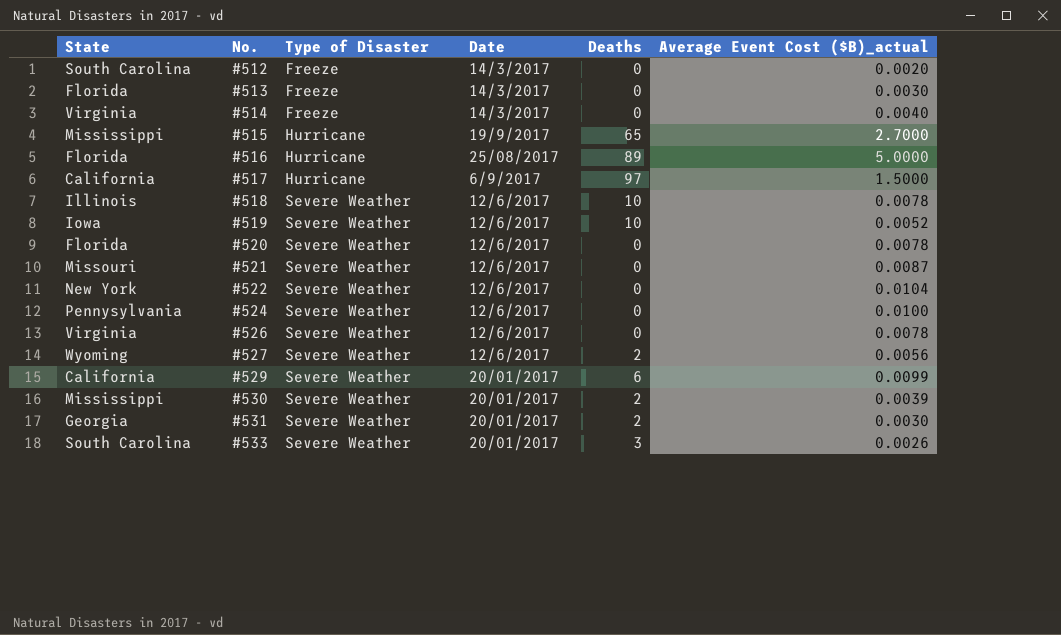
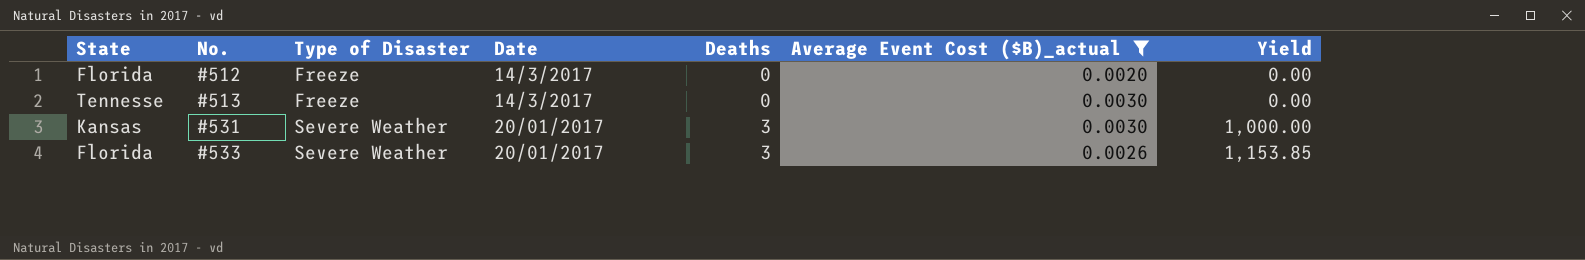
filter: none -> Average Event Cost ($B)_actual <= 0.0030
column Yield | formula: none -> [Deaths] / [Average Event Cost ($B)_actual]
#512 | State: South Carolina -> Florida
#513 | State: Florida -> Tennesse
#531 | State: Georgia -> Kansas
#531 | Deaths: 2 -> 3
#533 | State: South Carolina -> Florida

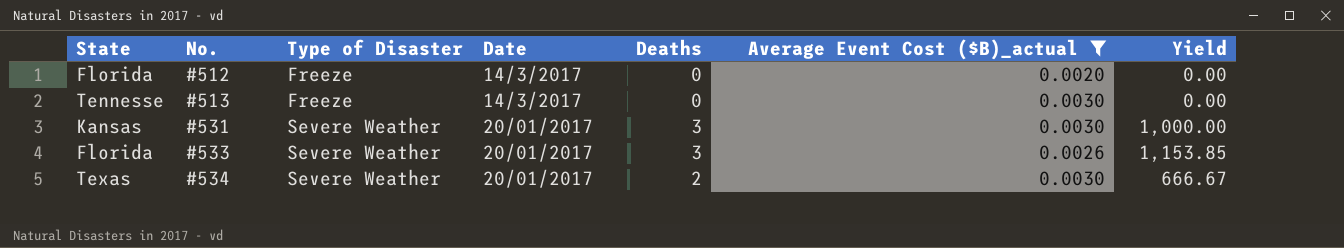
row #534: none -> Texas | Severe Weather | 20/01/2017 | 2 | 0.0030 | 666.67

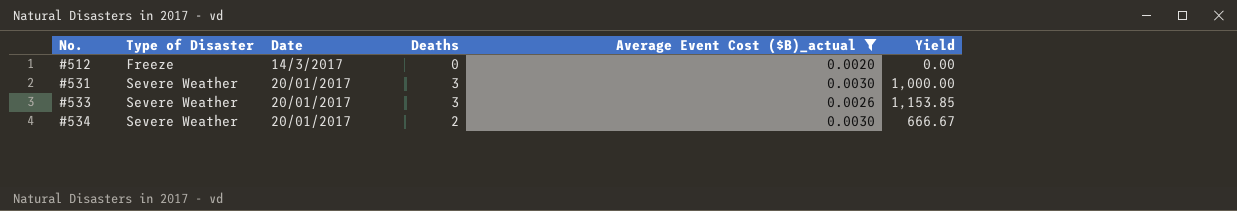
column State | position: 1 -> none
row #513: Tennesse | Freeze | 14/3/2017 | 0 | 0.0030 | 0.00 -> none

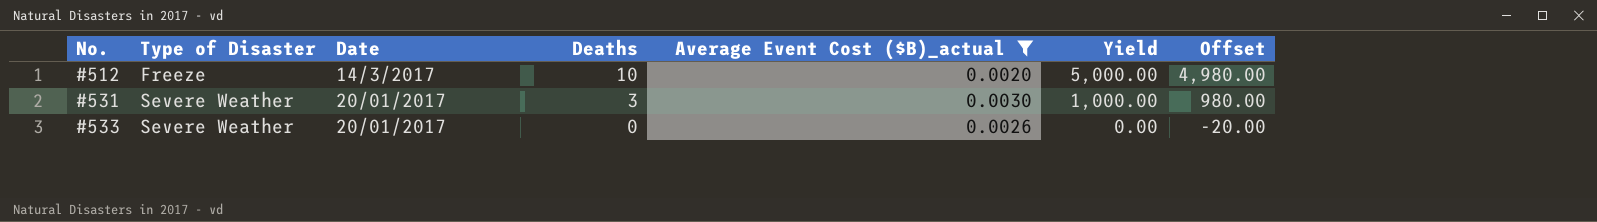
column Offset | formula: none -> [Yield] - 20
row #534: Severe Weather | 20/01/2017 | 2 | 0.0030 | 666.67 -> none
#512 | Deaths: 0 -> 10
#512 | Yield: 0.00 -> 5,000.00
#533 | Deaths: 3 -> 0
#533 | Yield: 1,153.85 -> 0.00

